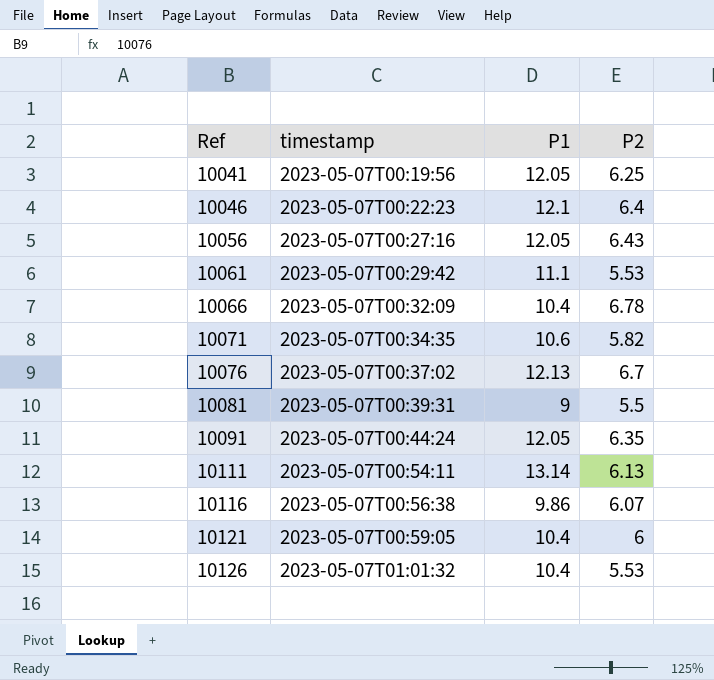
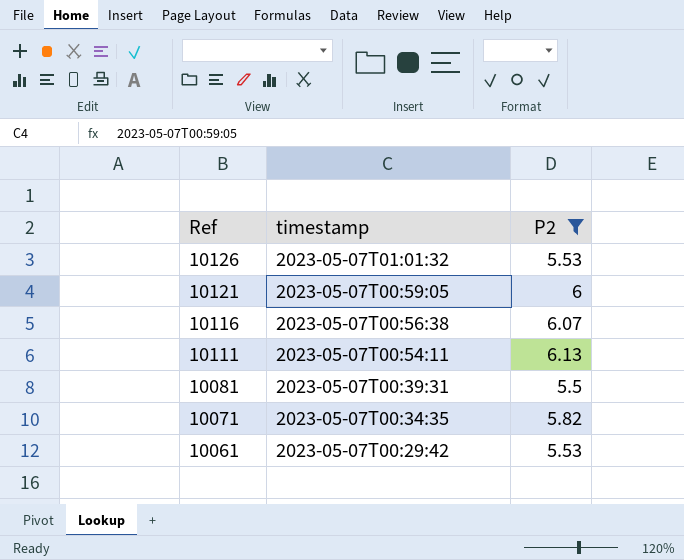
filter: none -> P2 <= 6.13
row order: Ref ascending -> Ref descending
column P1 | position: 3 -> none

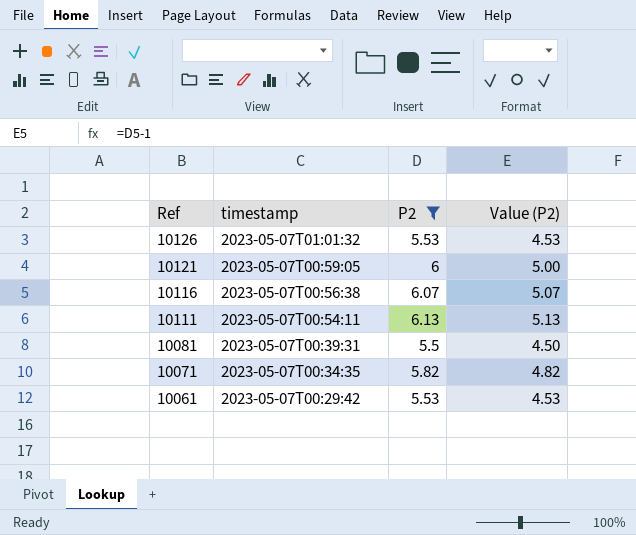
column Value (P2) | formula: none -> [P2] - 1

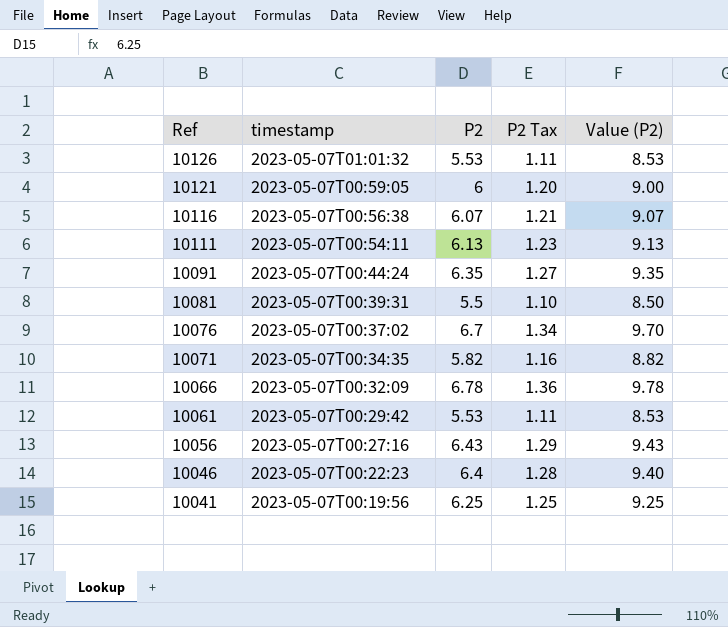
filter: P2 <= 6.13 -> none
column P2 Tax | formula: none -> [P2] * 0.2
column Value (P2) | formula: [P2] - 1 -> [P2] + 3

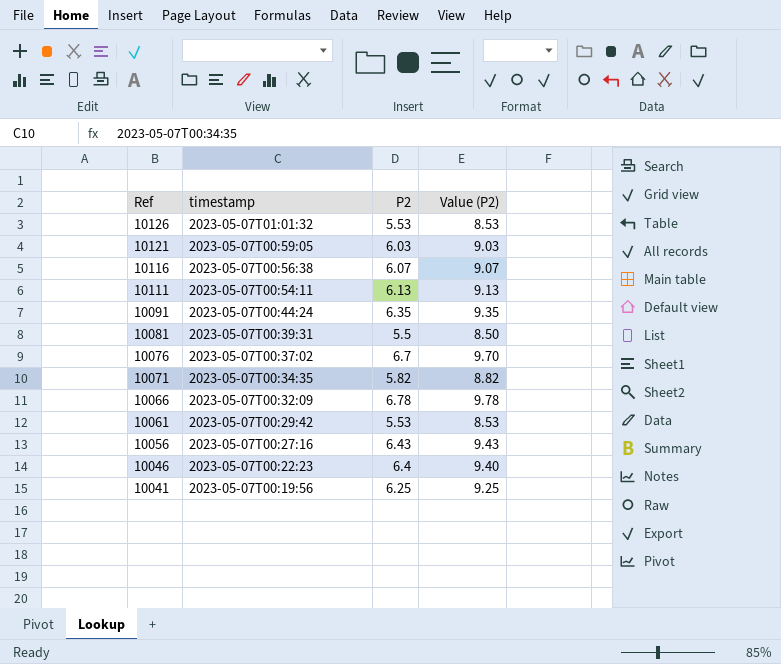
column P2 Tax | formula: [P2] * 0.2 -> none
10121 | P2: 6 -> 6.03
10121 | Value (P2): 9.00 -> 9.03

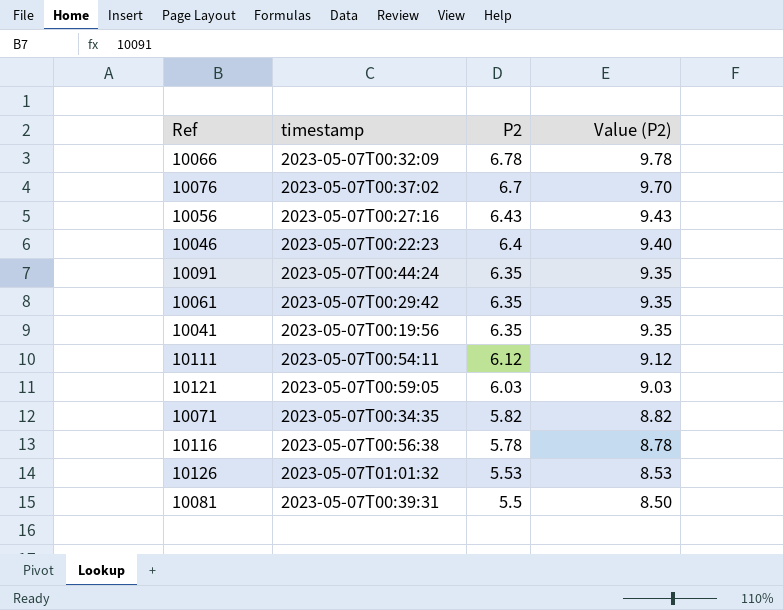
row order: Ref descending -> P2 descending
10061 | P2: 5.53 -> 6.35
10061 | Value (P2): 8.53 -> 9.35
10041 | P2: 6.25 -> 6.35
10041 | Value (P2): 9.25 -> 9.35
10111 | P2: 6.13 -> 6.12
10111 | Value (P2): 9.13 -> 9.12
10116 | P2: 6.07 -> 5.78
10116 | Value (P2): 9.07 -> 8.78

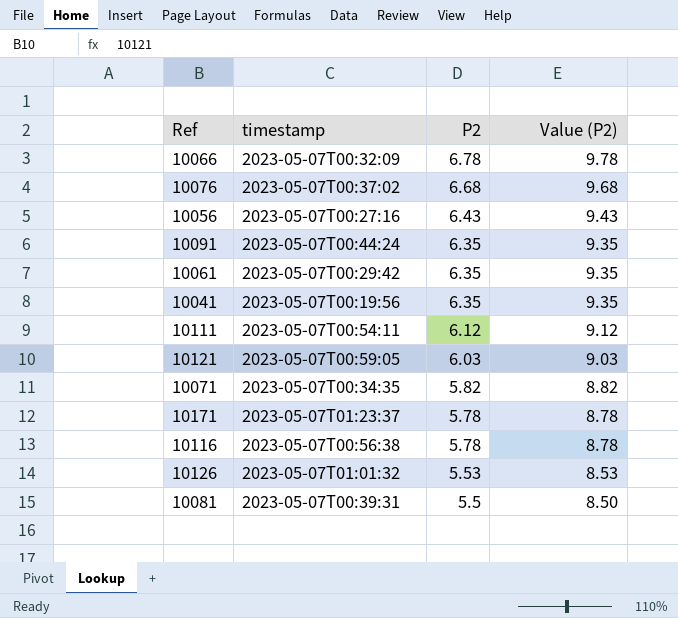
row 10046: 2023-05-07T00:22:23 | 6.4 | 9.40 -> none
10076 | P2: 6.7 -> 6.68
10076 | Value (P2): 9.70 -> 9.68
row 10171: none -> 2023-05-07T01:23:37 | 5.78 | 8.78

